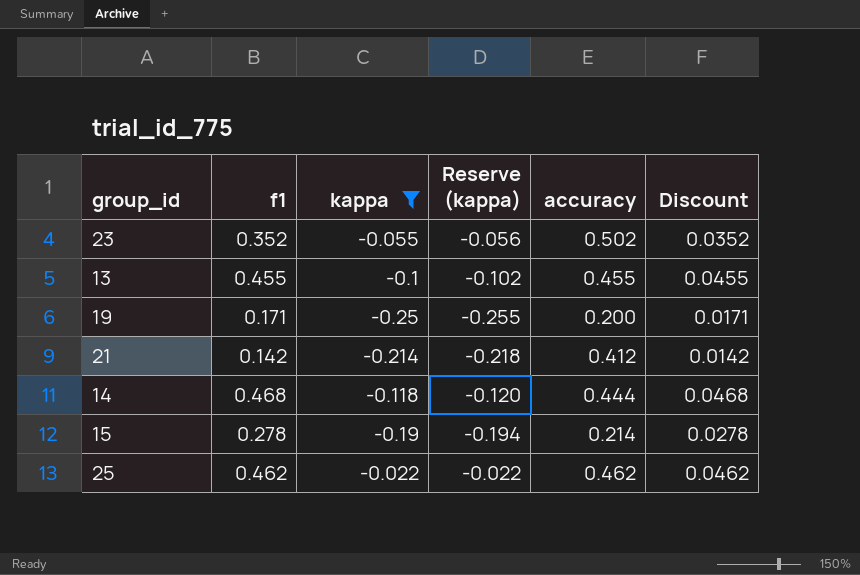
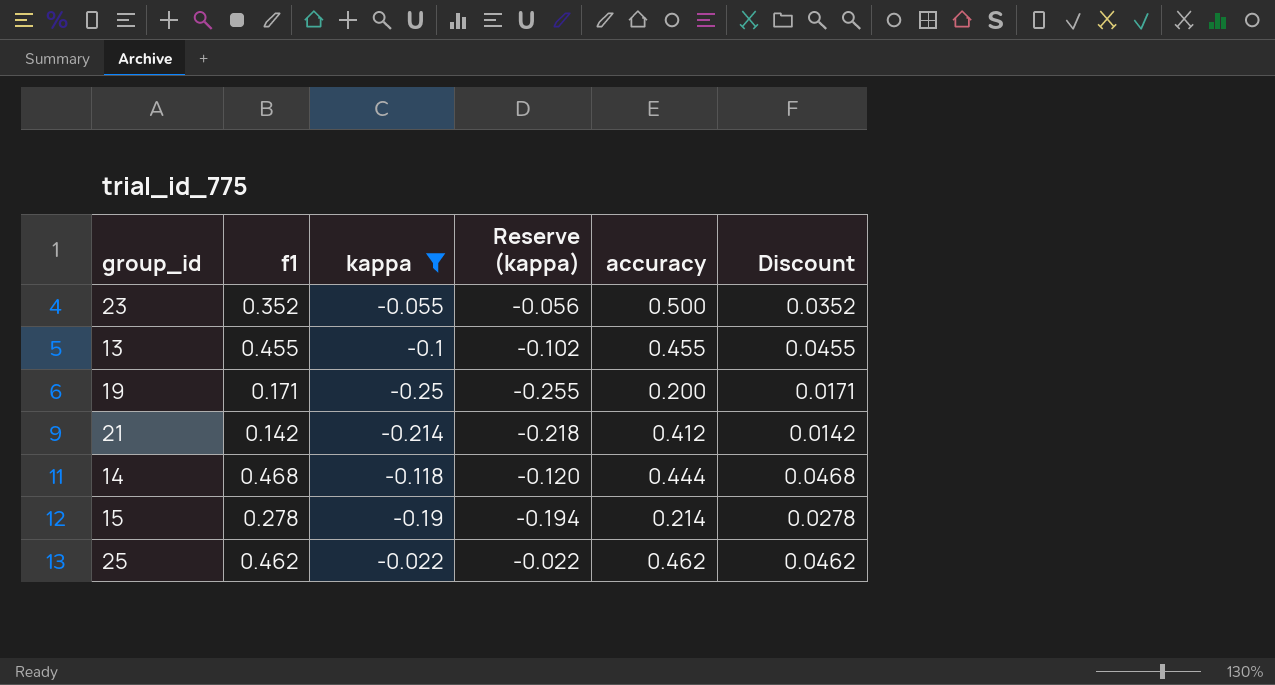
23 | accuracy: 0.502 -> 0.500

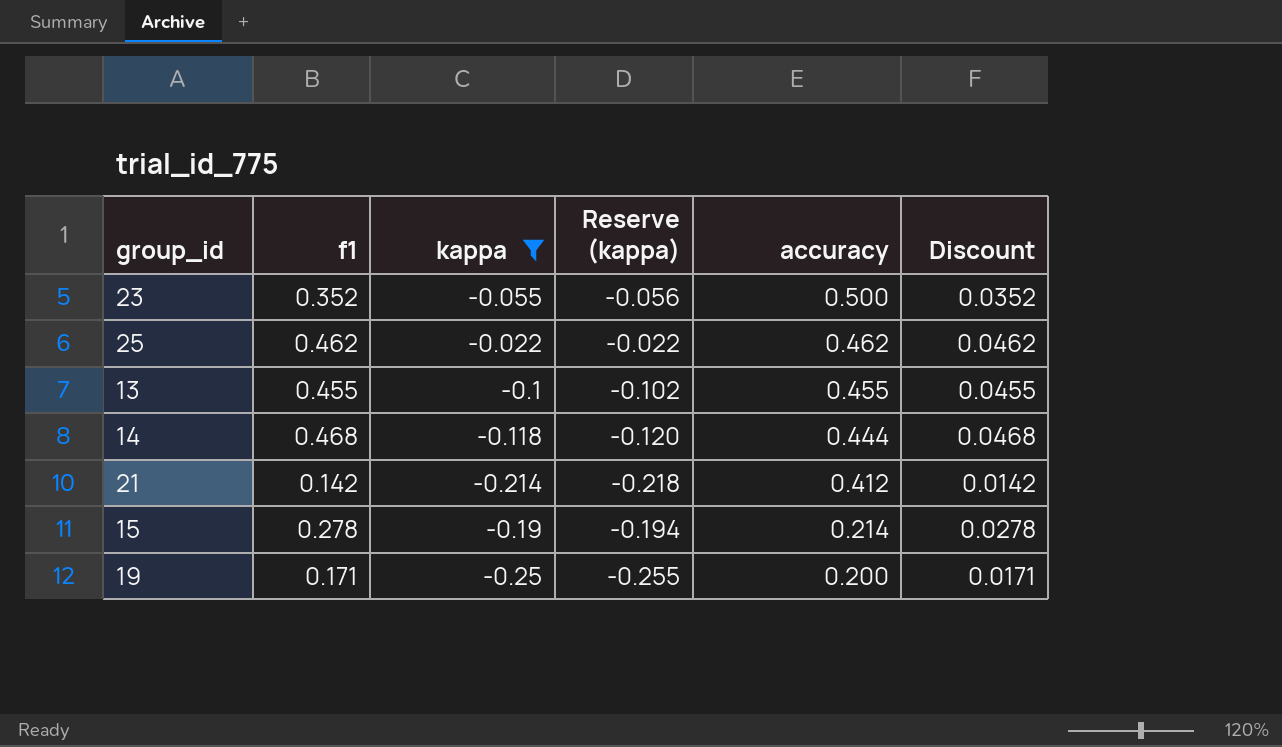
row order: none -> accuracy descending

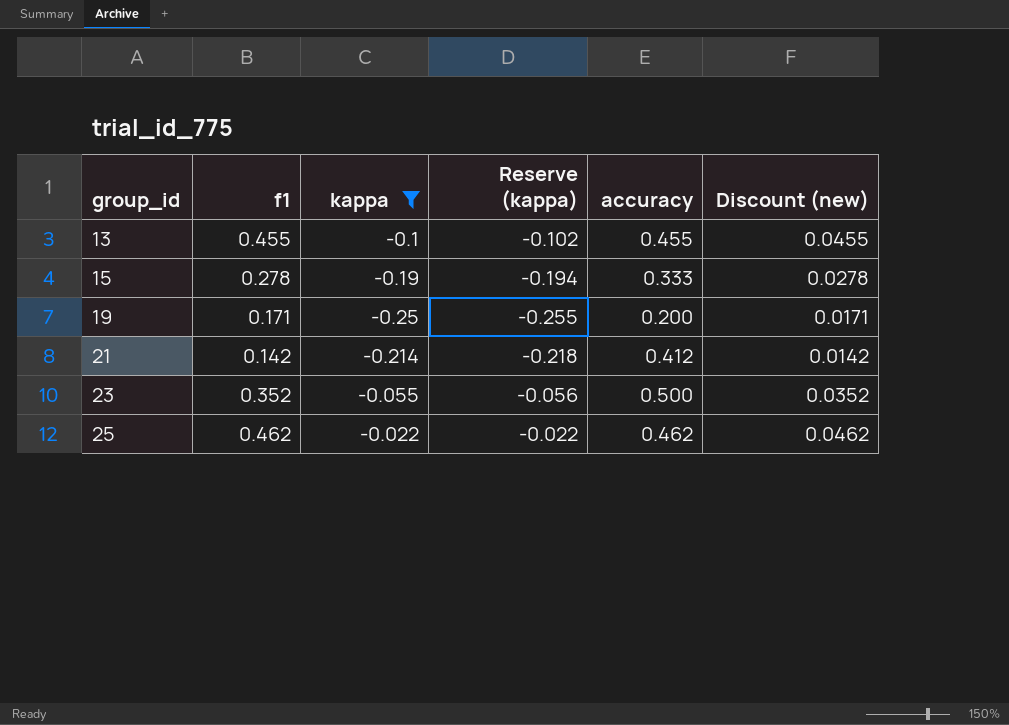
row order: accuracy descending -> group_id ascending
column name: Discount -> Discount (new)
row 14: 0.468 | -0.118 | -0.120 | 0.444 | 0.0468 -> none
15 | accuracy: 0.214 -> 0.333

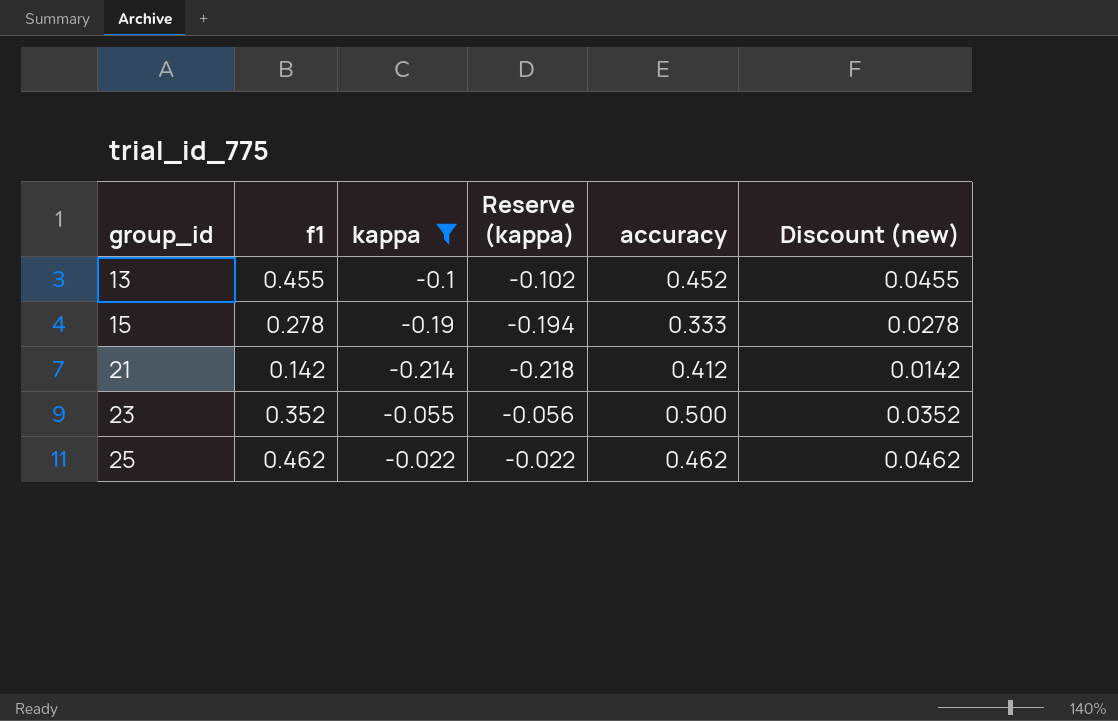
row 19: 0.171 | -0.25 | -0.255 | 0.200 | 0.0171 -> none
13 | accuracy: 0.455 -> 0.452

